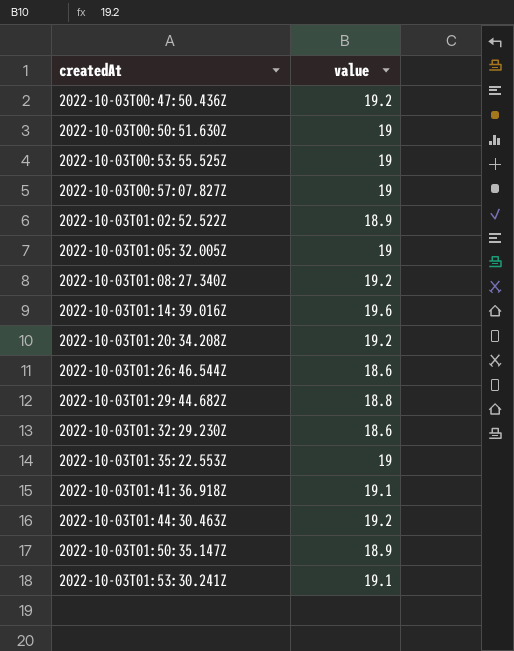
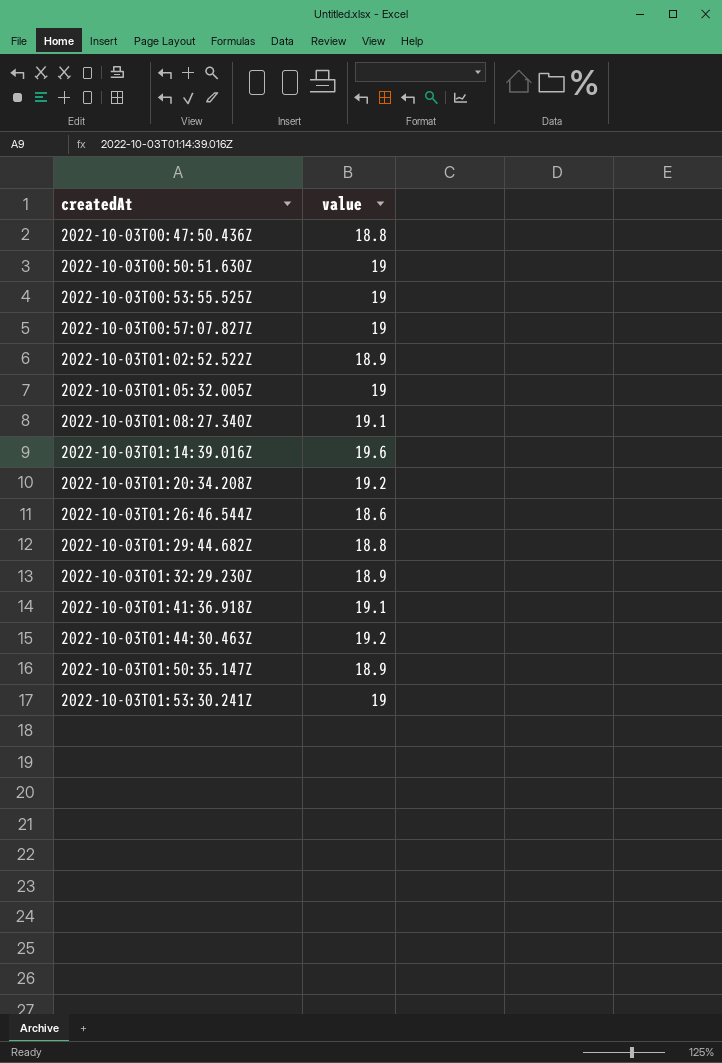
row 2022-10-03T01:35:22.553Z: 19 -> none
2022-10-03T00:47:50.436Z | value: 19.2 -> 18.8
2022-10-03T01:08:27.340Z | value: 19.2 -> 19.1
2022-10-03T01:32:29.230Z | value: 18.6 -> 18.9
2022-10-03T01:53:30.241Z | value: 19.1 -> 19

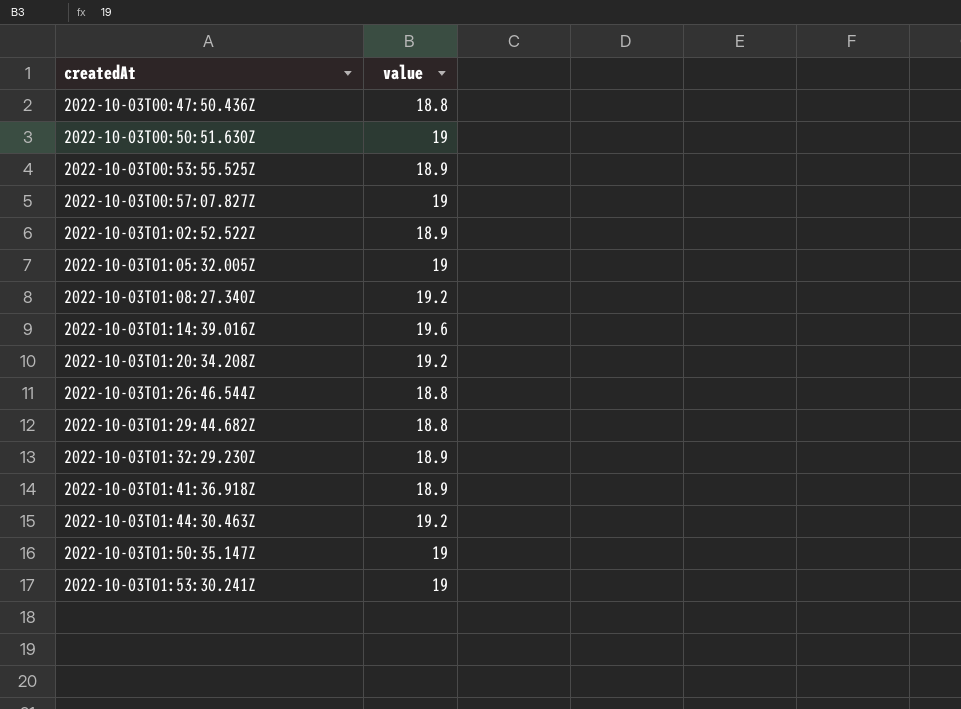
2022-10-03T00:53:55.525Z | value: 19 -> 18.9
2022-10-03T01:08:27.340Z | value: 19.1 -> 19.2
2022-10-03T01:26:46.544Z | value: 18.6 -> 18.8
2022-10-03T01:41:36.918Z | value: 19.1 -> 18.9
2022-10-03T01:50:35.147Z | value: 18.9 -> 19

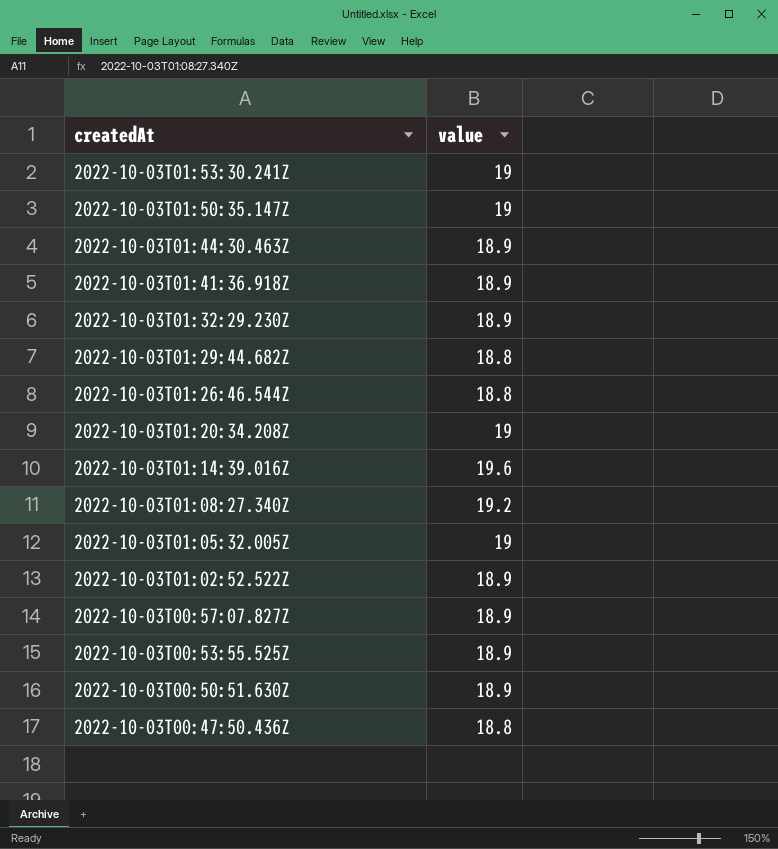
row order: createdAt ascending -> createdAt descending
2022-10-03T01:44:30.463Z | value: 19.2 -> 18.9
2022-10-03T01:20:34.208Z | value: 19.2 -> 19
2022-10-03T00:57:07.827Z | value: 19 -> 18.9
2022-10-03T00:50:51.630Z | value: 19 -> 18.9

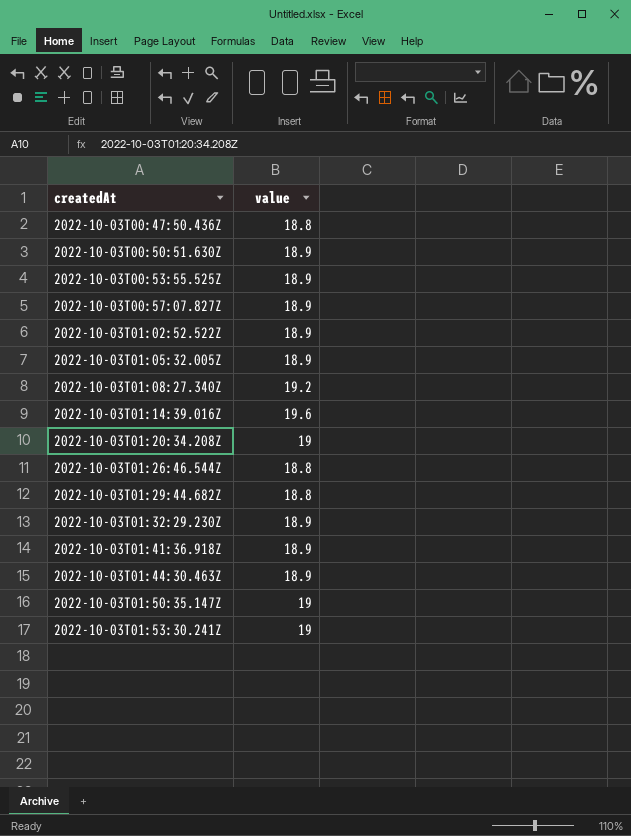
row order: createdAt descending -> createdAt ascending
2022-10-03T01:05:32.005Z | value: 19 -> 18.9

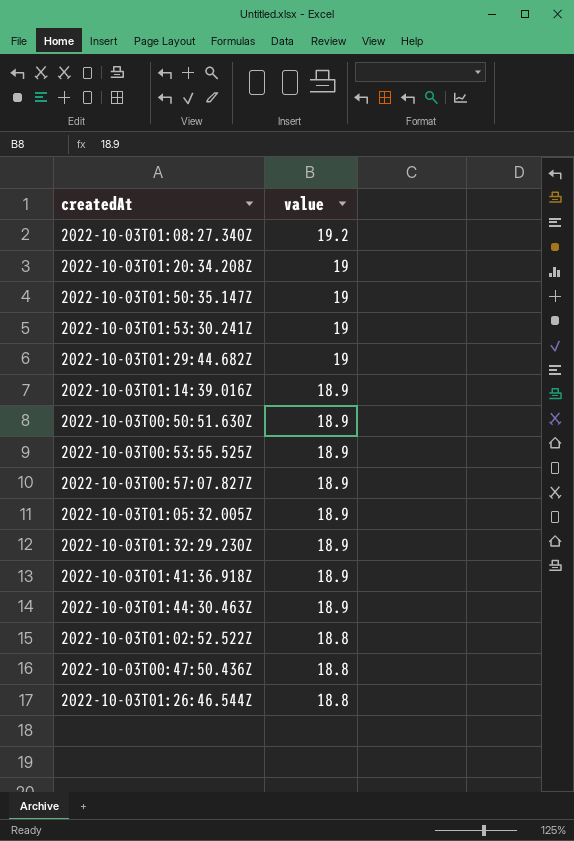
row order: createdAt ascending -> value descending
2022-10-03T01:29:44.682Z | value: 18.8 -> 19
2022-10-03T01:14:39.016Z | value: 19.6 -> 18.9
2022-10-03T01:02:52.522Z | value: 18.9 -> 18.8

